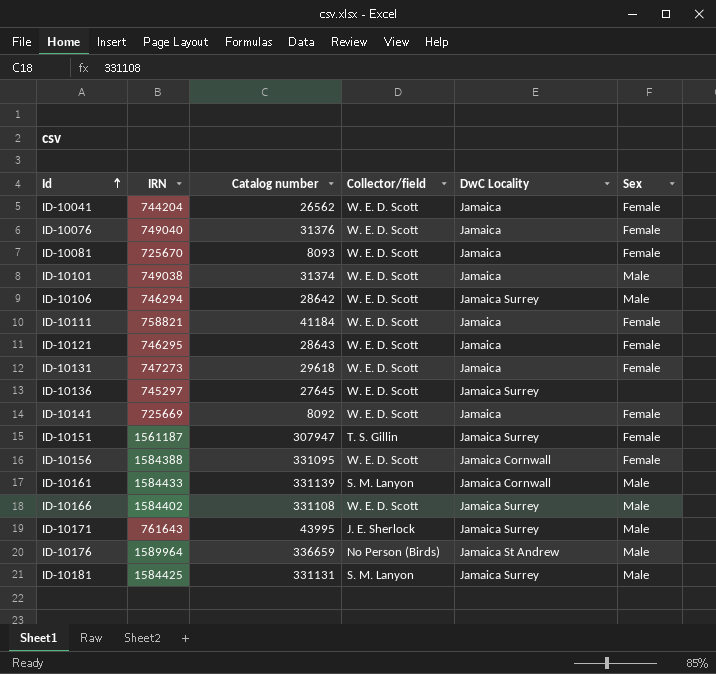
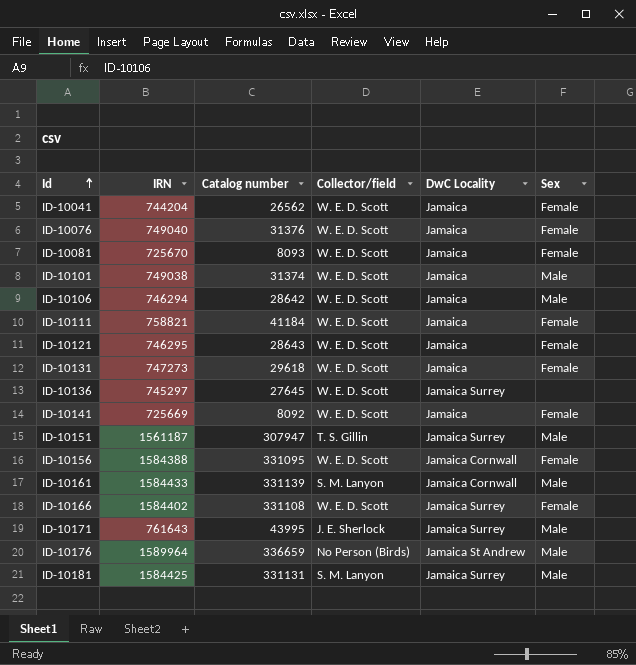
ID-10106 | DwC Locality: Jamaica Surrey -> Jamaica
ID-10151 | Sex: Female -> Male
ID-10166 | Sex: Male -> Female

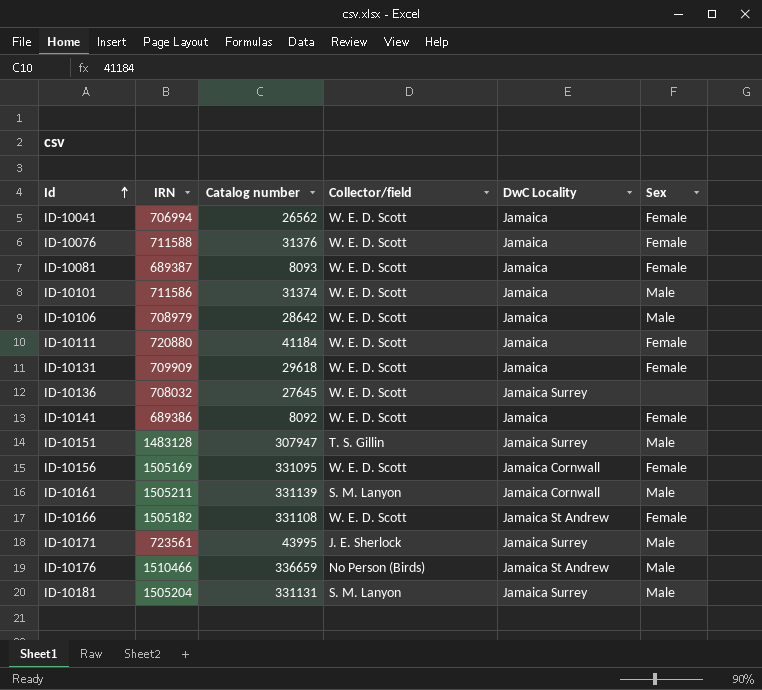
row ID-10121: 746295 | 28643 | W. E. D. Scott | Jamaica | Female -> none
ID-10041 | IRN: 744204 -> 706994
ID-10076 | IRN: 749040 -> 711588
ID-10081 | IRN: 725670 -> 689387
ID-10101 | IRN: 749038 -> 711586
ID-10106 | IRN: 746294 -> 708979
ID-10111 | IRN: 758821 -> 720880
ID-10131 | IRN: 747273 -> 709909
ID-10136 | IRN: 745297 -> 708032
ID-10141 | IRN: 725669 -> 689386
ID-10151 | IRN: 1561187 -> 1483128
ID-10156 | IRN: 1584388 -> 1505169
ID-10161 | IRN: 1584433 -> 1505211
ID-10166 | IRN: 1584402 -> 1505182
ID-10166 | DwC Locality: Jamaica Surrey -> Jamaica St Andrew
ID-10171 | IRN: 761643 -> 723561
ID-10176 | IRN: 1589964 -> 1510466
ID-10181 | IRN: 1584425 -> 1505204

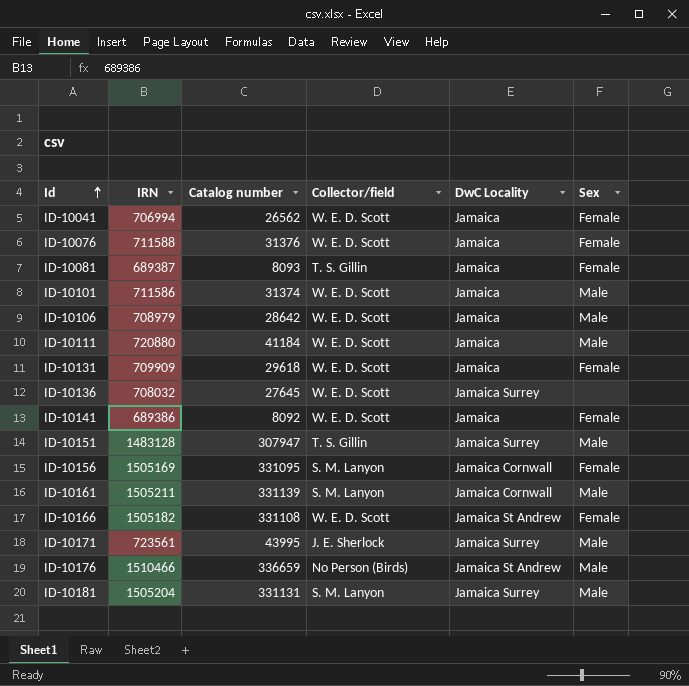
ID-10081 | Collector/field: W. E. D. Scott -> T. S. Gillin
ID-10111 | Sex: Female -> Male
ID-10156 | Collector/field: W. E. D. Scott -> S. M. Lanyon

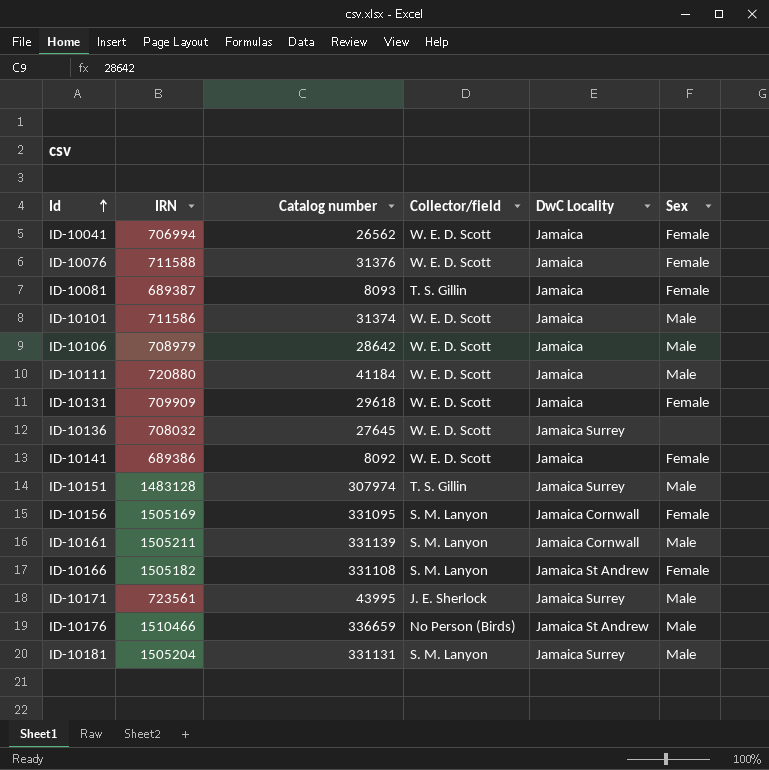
ID-10151 | Catalog number: 307947 -> 307974
ID-10166 | Collector/field: W. E. D. Scott -> S. M. Lanyon

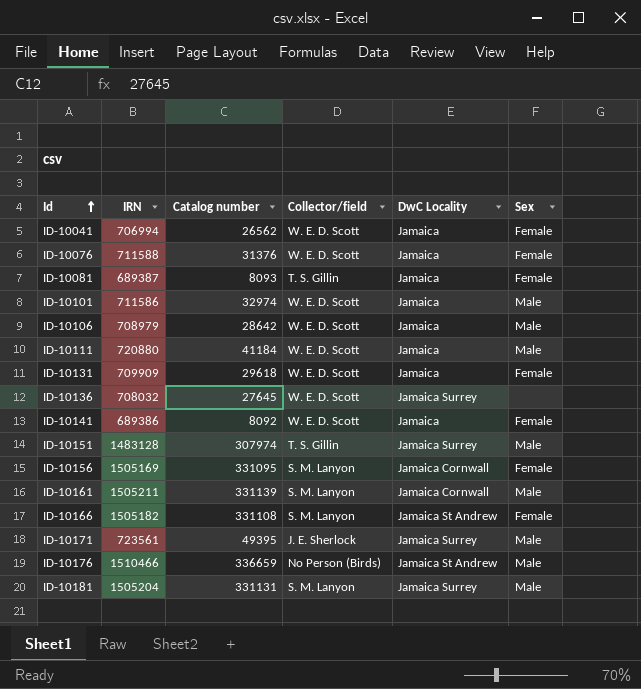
ID-10101 | Catalog number: 31374 -> 32974
ID-10171 | Catalog number: 43995 -> 49395

